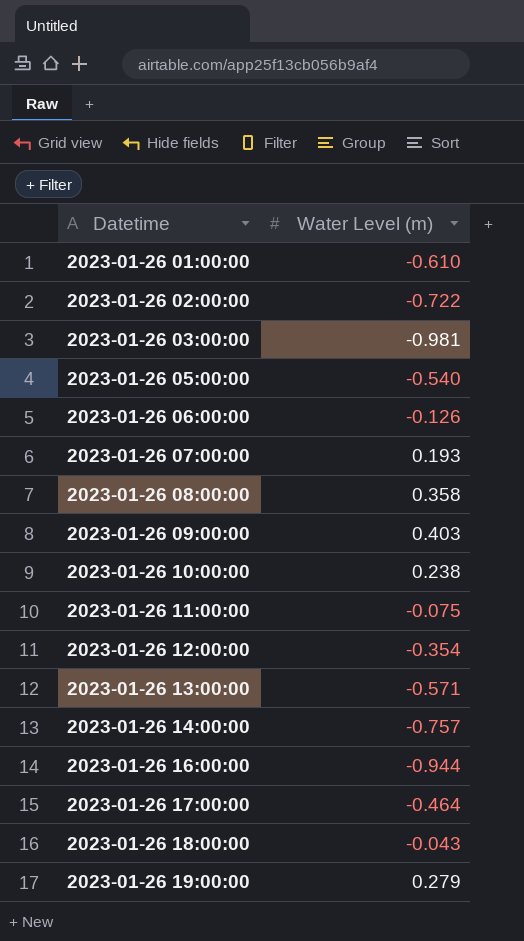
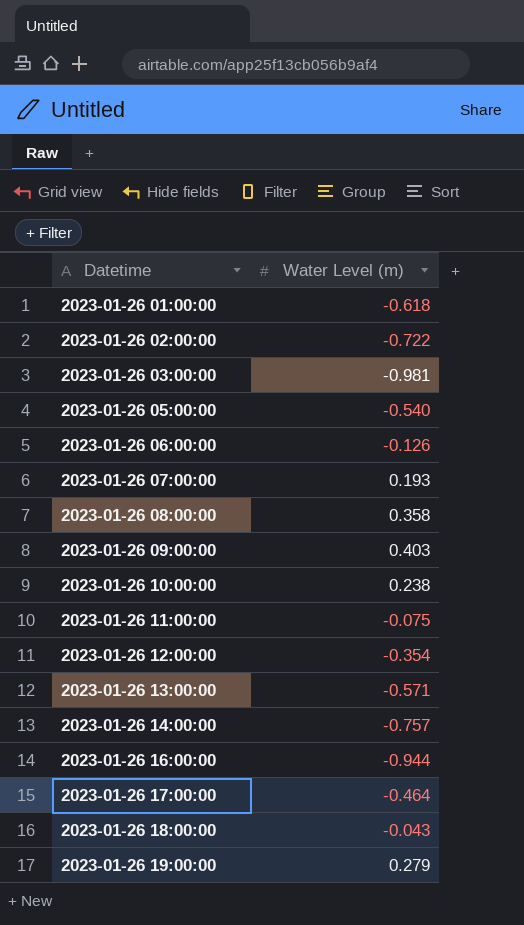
2023-01-26 01:00:00 | Water Level (m): -0.610 -> -0.618

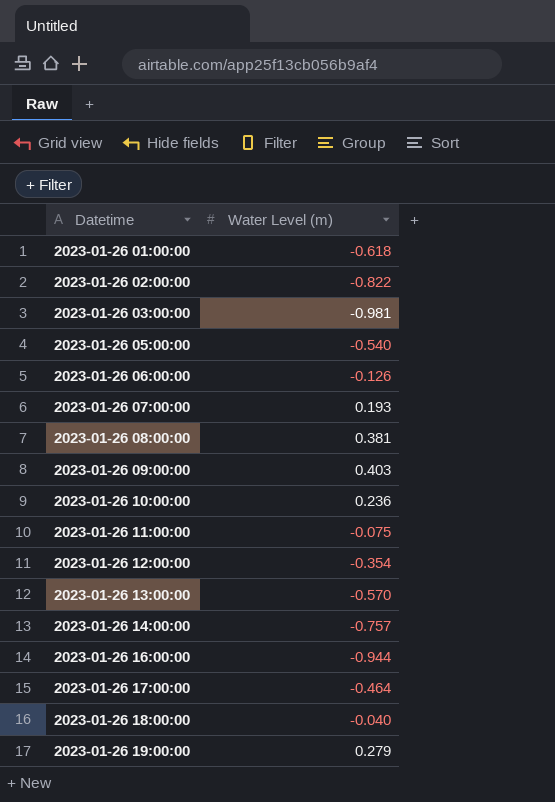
2023-01-26 02:00:00 | Water Level (m): -0.722 -> -0.822
2023-01-26 08:00:00 | Water Level (m): 0.358 -> 0.381
2023-01-26 10:00:00 | Water Level (m): 0.238 -> 0.236
2023-01-26 13:00:00 | Water Level (m): -0.571 -> -0.570
2023-01-26 18:00:00 | Water Level (m): -0.043 -> -0.040

